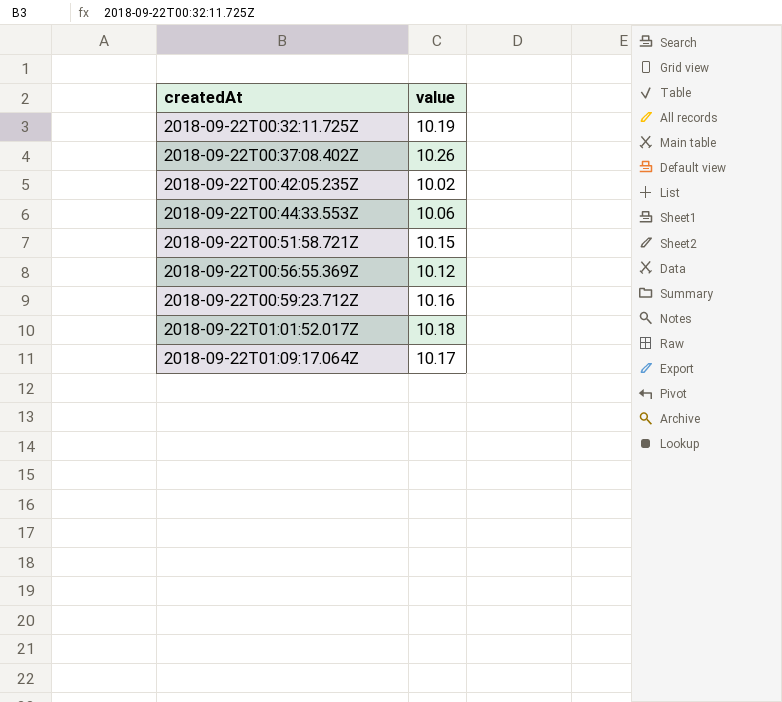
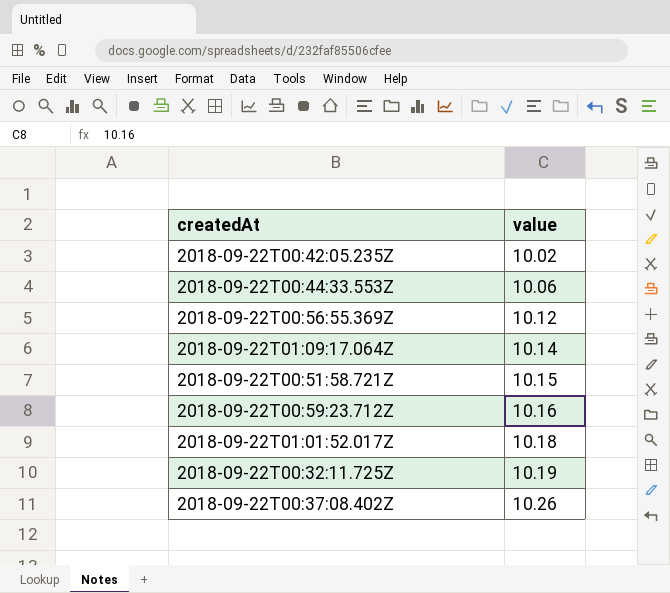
row order: createdAt ascending -> value ascending
2018-09-22T01:09:17.064Z | value: 10.17 -> 10.14

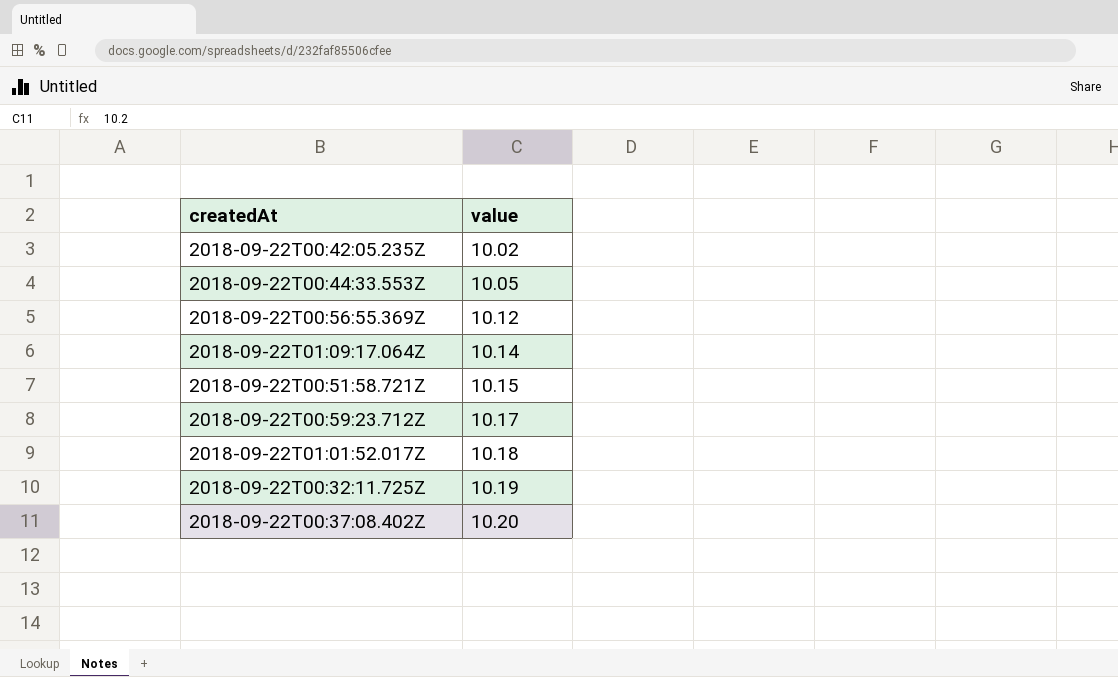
2018-09-22T00:44:33.553Z | value: 10.06 -> 10.05
2018-09-22T00:59:23.712Z | value: 10.16 -> 10.17
2018-09-22T00:37:08.402Z | value: 10.26 -> 10.20

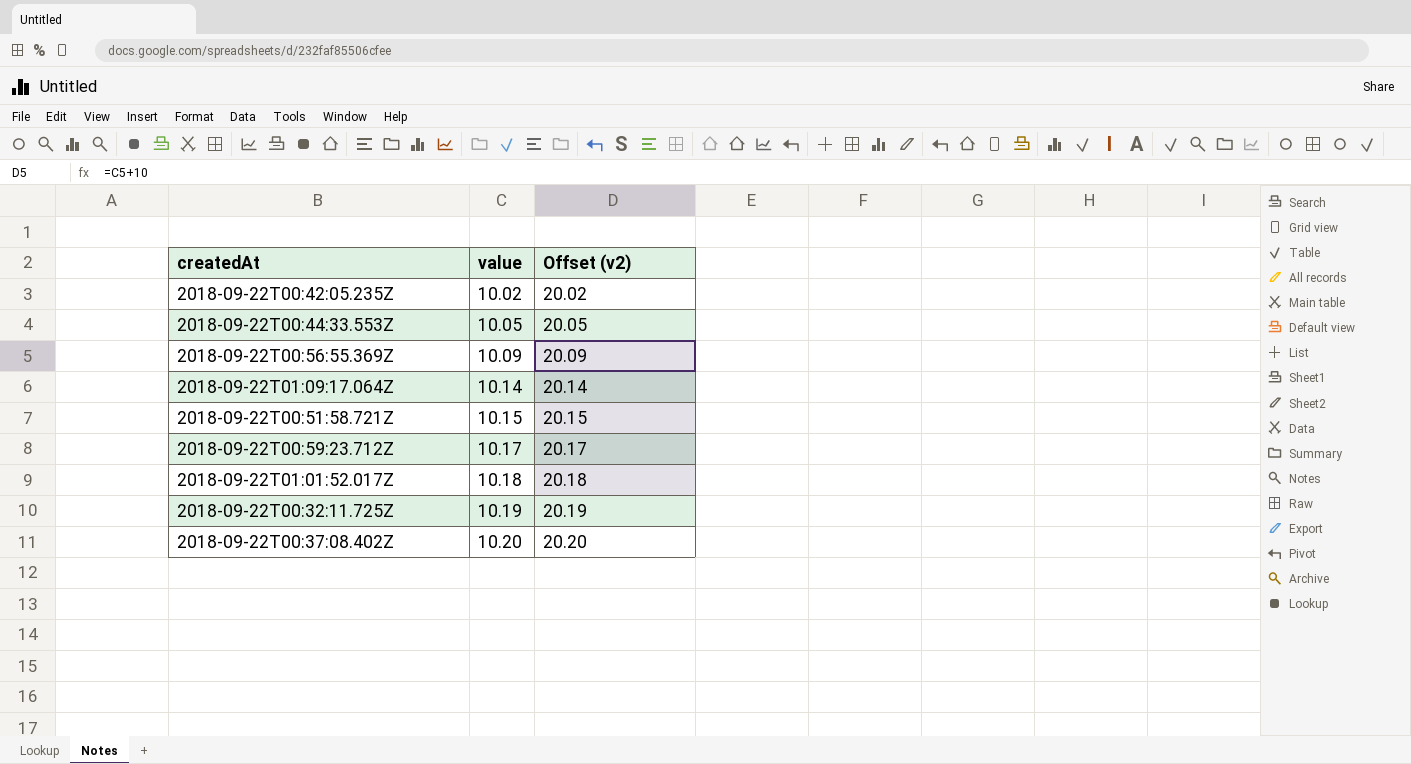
column Offset (v2) | formula: none -> [value] + 10
2018-09-22T00:56:55.369Z | value: 10.12 -> 10.09

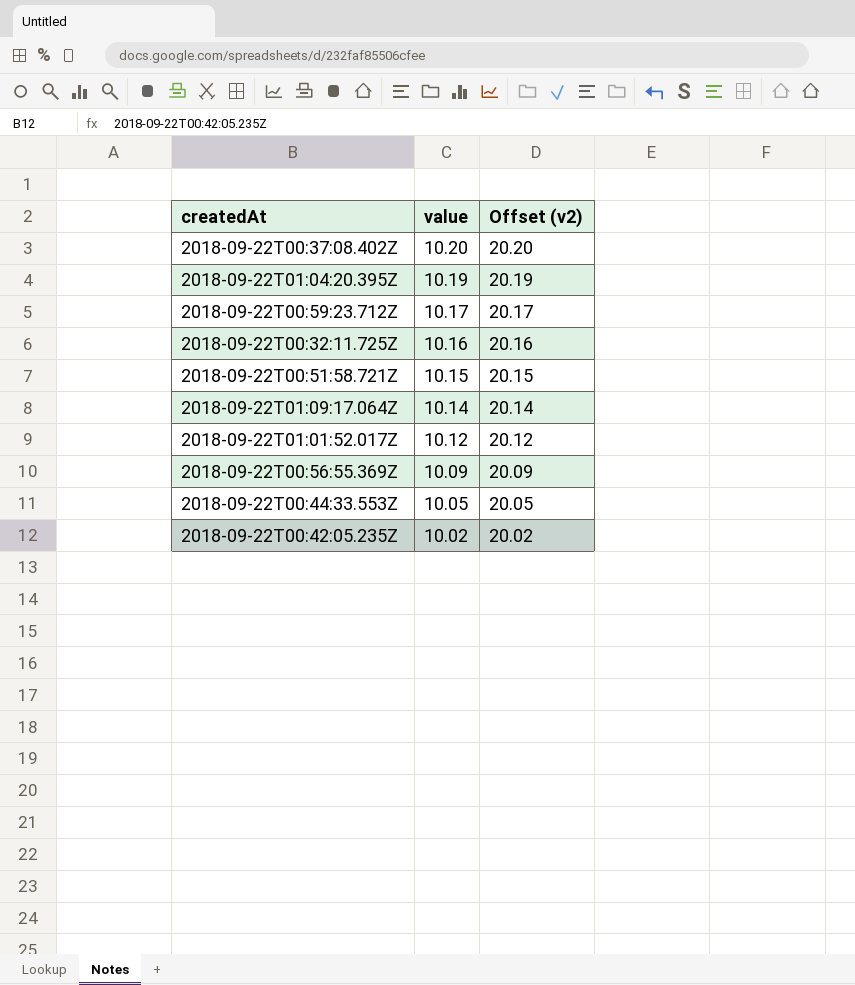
row order: value ascending -> value descending
row 2018-09-22T01:04:20.395Z: none -> 10.19 | 20.19
2018-09-22T00:32:11.725Z | value: 10.19 -> 10.16
2018-09-22T00:32:11.725Z | Offset (v2): 20.19 -> 20.16
2018-09-22T01:01:52.017Z | value: 10.18 -> 10.12
2018-09-22T01:01:52.017Z | Offset (v2): 20.18 -> 20.12

